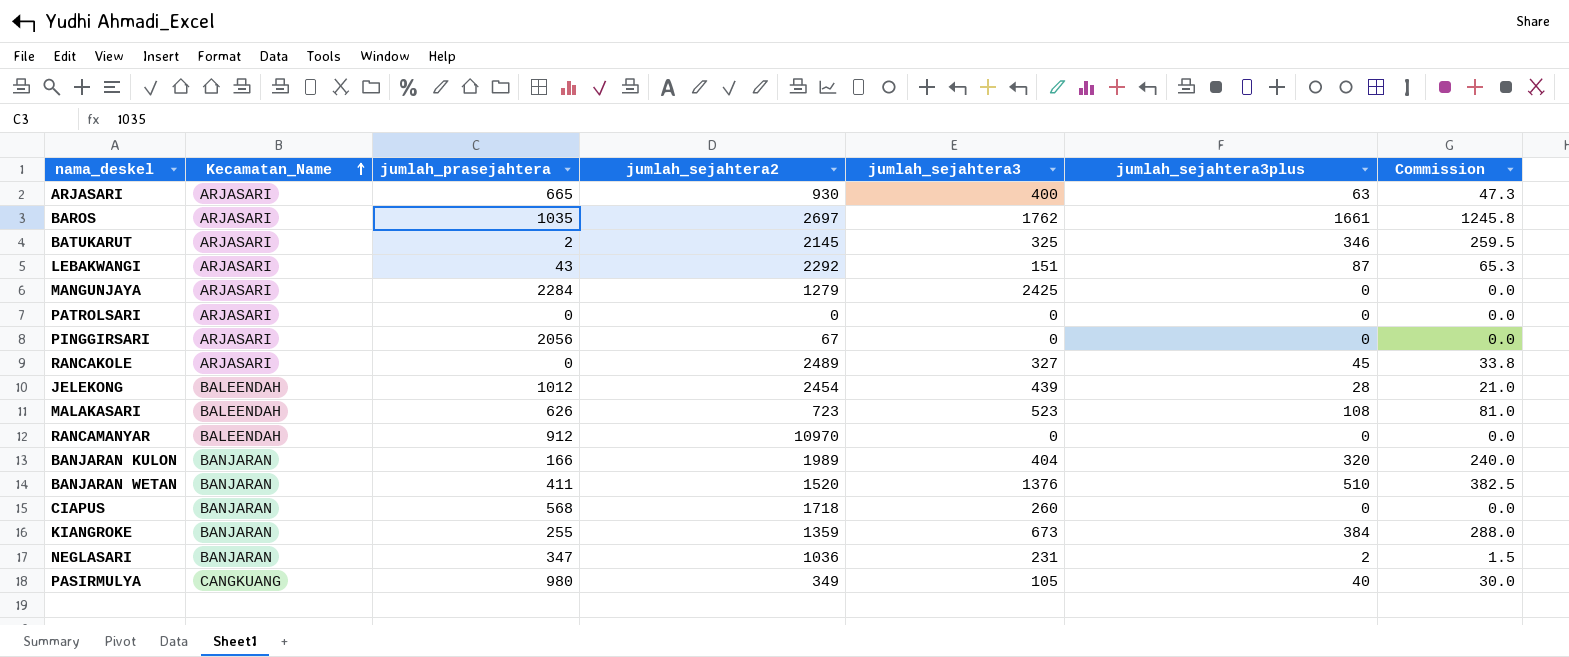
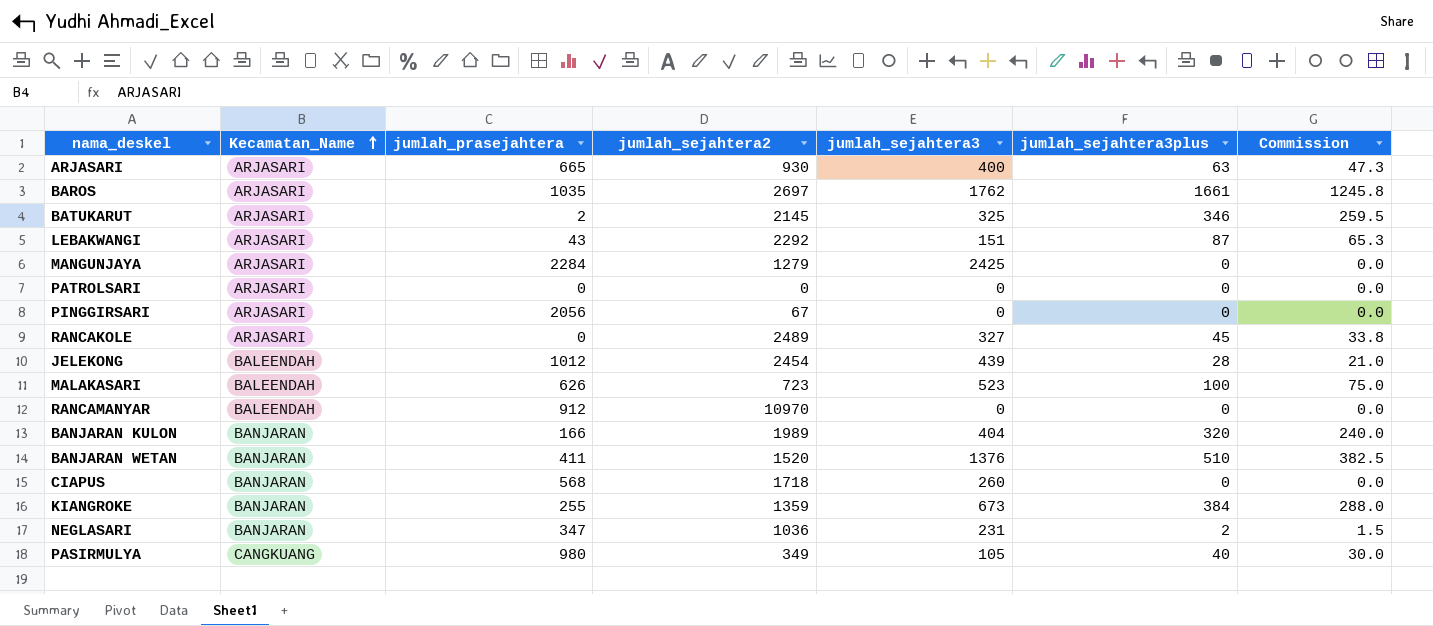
MALAKASARI | jumlah_sejahtera3plus: 108 -> 100
MALAKASARI | Commission: 81.0 -> 75.0

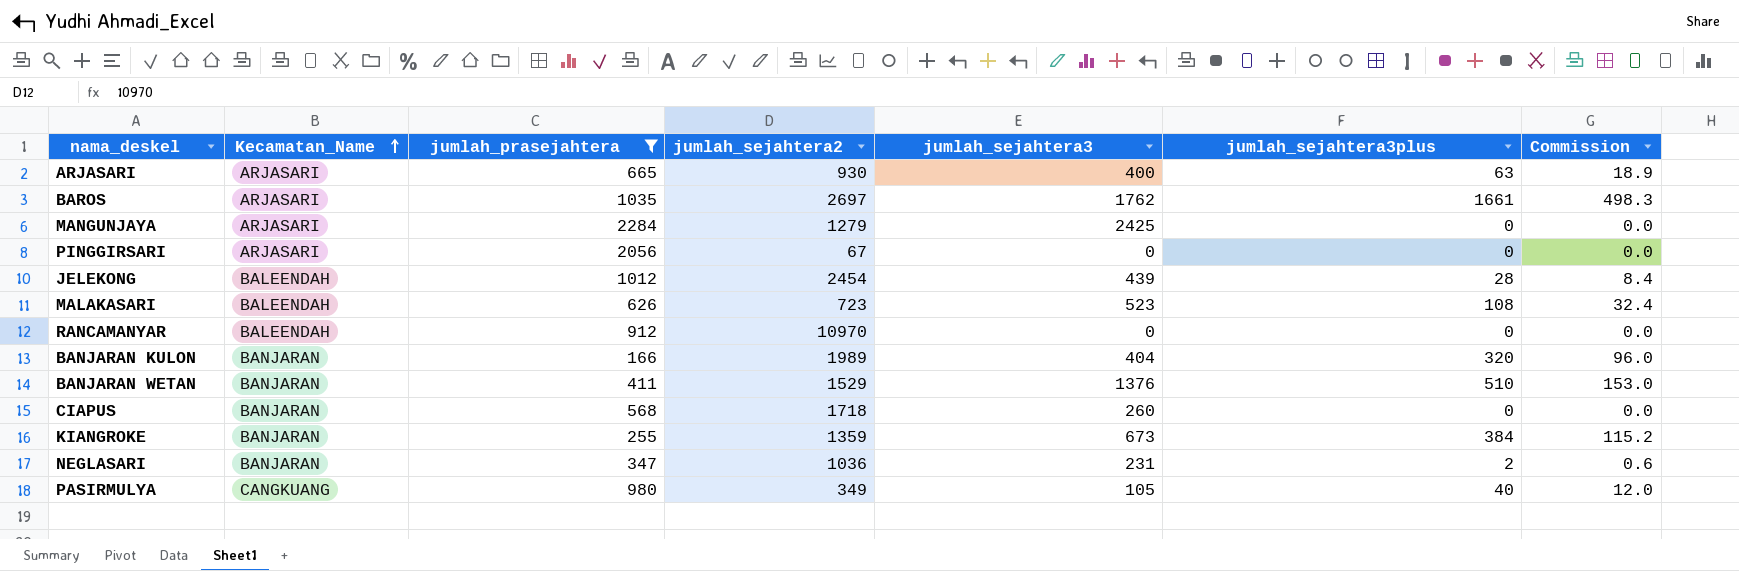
filter: none -> jumlah_prasejahtera >= 166
column Commission | formula: [jumlah_sejahtera3plus] * 0.75 -> [jumlah_sejahtera3plus] * 0.3
MALAKASARI | jumlah_sejahtera3plus: 100 -> 108
BANJARAN WETAN | jumlah_sejahtera2: 1520 -> 1529

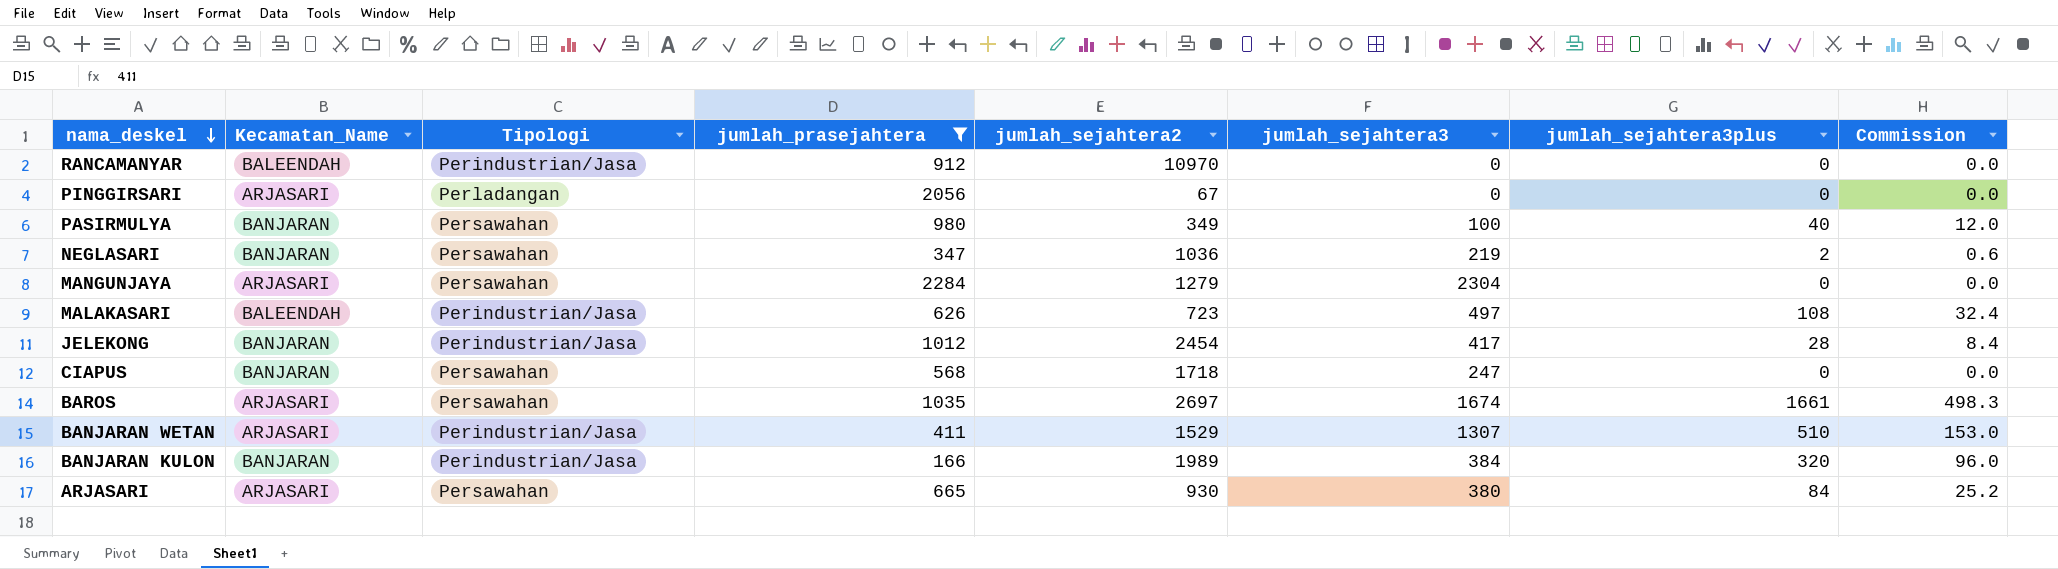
row order: Kecamatan_Name ascending -> nama_deskel descending
column Tipologi | position: none -> 3
row KIANGROKE: BANJARAN | 255 | 1359 | 673 | 384 | 115.2 -> none
PASIRMULYA | Kecamatan_Name: CANGKUANG -> BANJARAN
PASIRMULYA | jumlah_sejahtera3: 105 -> 100
NEGLASARI | jumlah_sejahtera3: 231 -> 219
MANGUNJAYA | jumlah_sejahtera3: 2425 -> 2304
MALAKASARI | jumlah_sejahtera3: 523 -> 497
JELEKONG | Kecamatan_Name: BALEENDAH -> BANJARAN
JELEKONG | jumlah_sejahtera3: 439 -> 417
CIAPUS | jumlah_sejahtera3: 260 -> 247
BAROS | jumlah_sejahtera3: 1762 -> 1674
BANJARAN WETAN | Kecamatan_Name: BANJARAN -> ARJASARI
BANJARAN WETAN | jumlah_sejahtera3: 1376 -> 1307
BANJARAN KULON | jumlah_sejahtera3: 404 -> 384
ARJASARI | jumlah_sejahtera3: 400 -> 380
ARJASARI | jumlah_sejahtera3plus: 63 -> 84
ARJASARI | Commission: 18.9 -> 25.2

